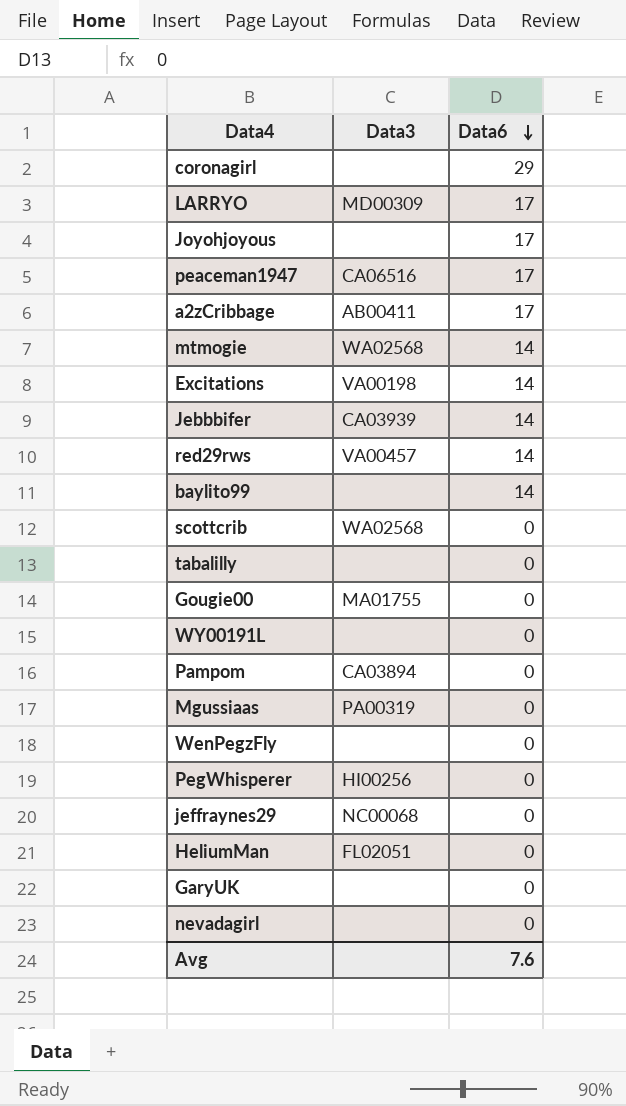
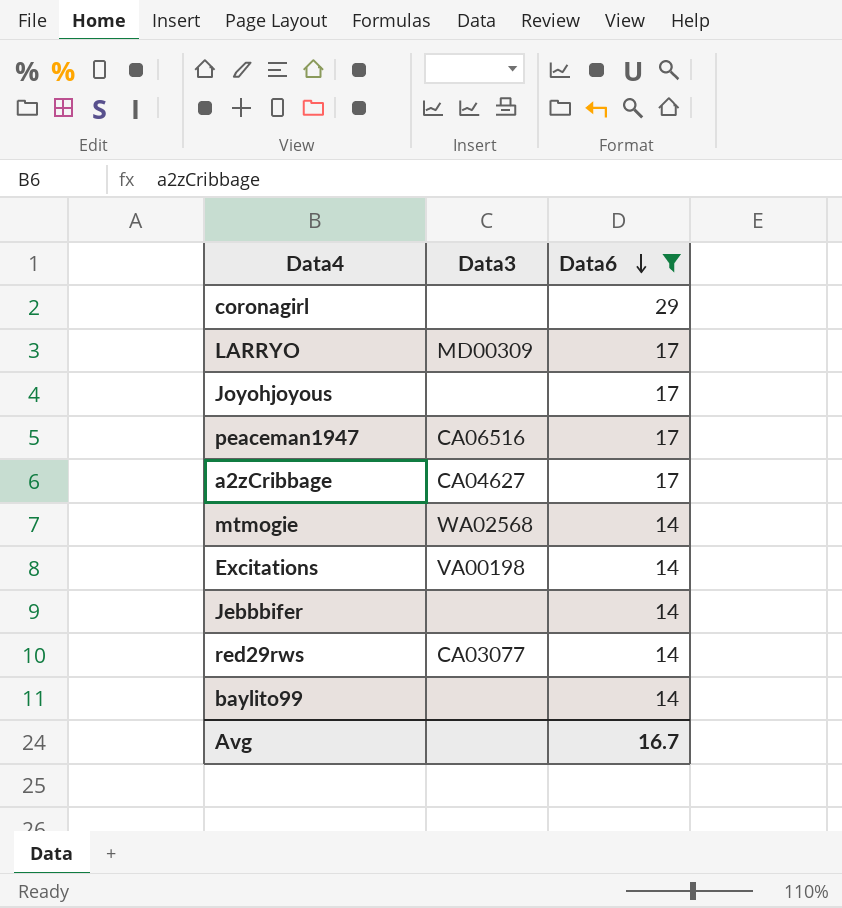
filter: none -> Data6 != 0
a2zCribbage | Data3: AB00411 -> CA04627
Jebbbifer | Data3: CA03939 -> none
red29rws | Data3: VA00457 -> CA03077
Avg | Data6: 7.6 -> 16.7

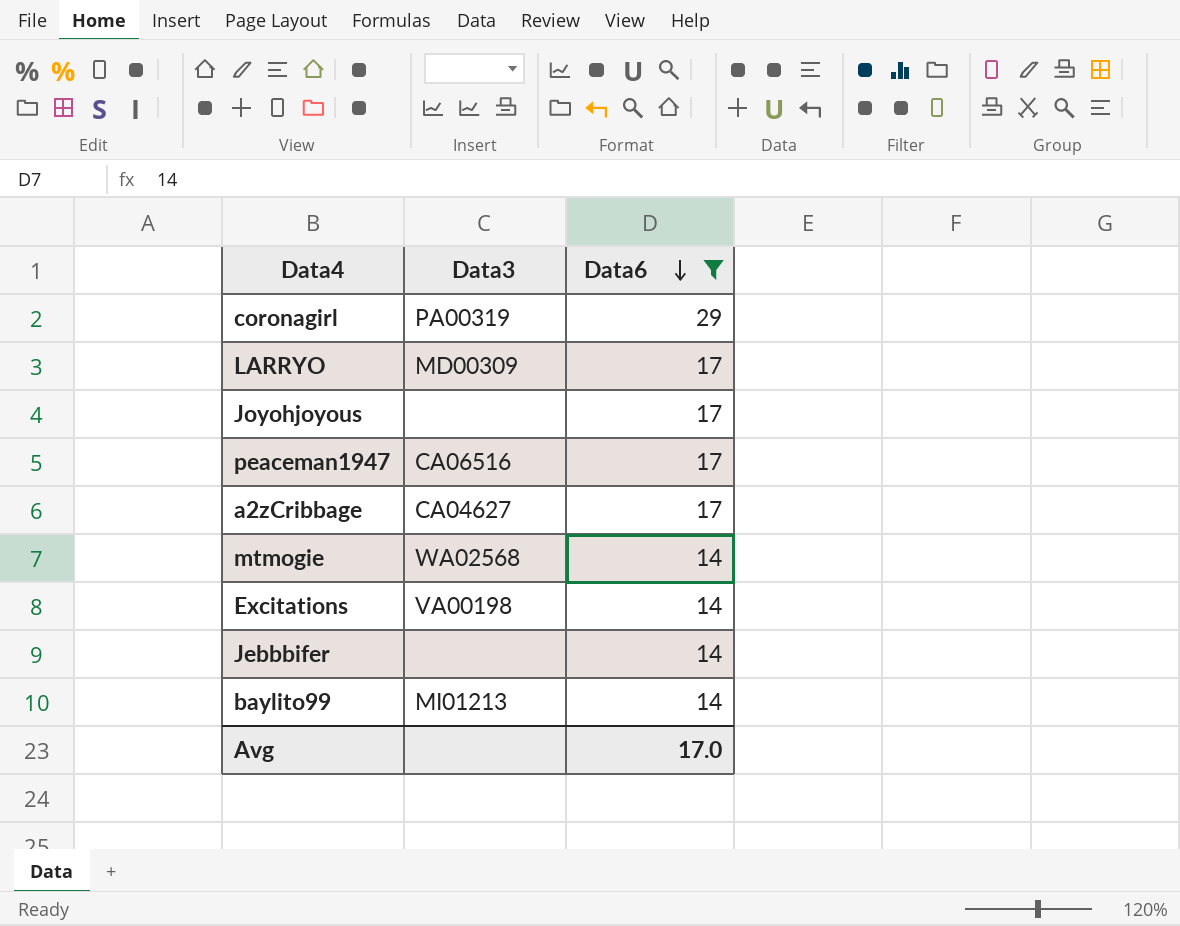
row red29rws: CA03077 | 14 -> none
coronagirl | Data3: none -> PA00319
baylito99 | Data3: none -> MI01213
Avg | Data6: 16.7 -> 17.0

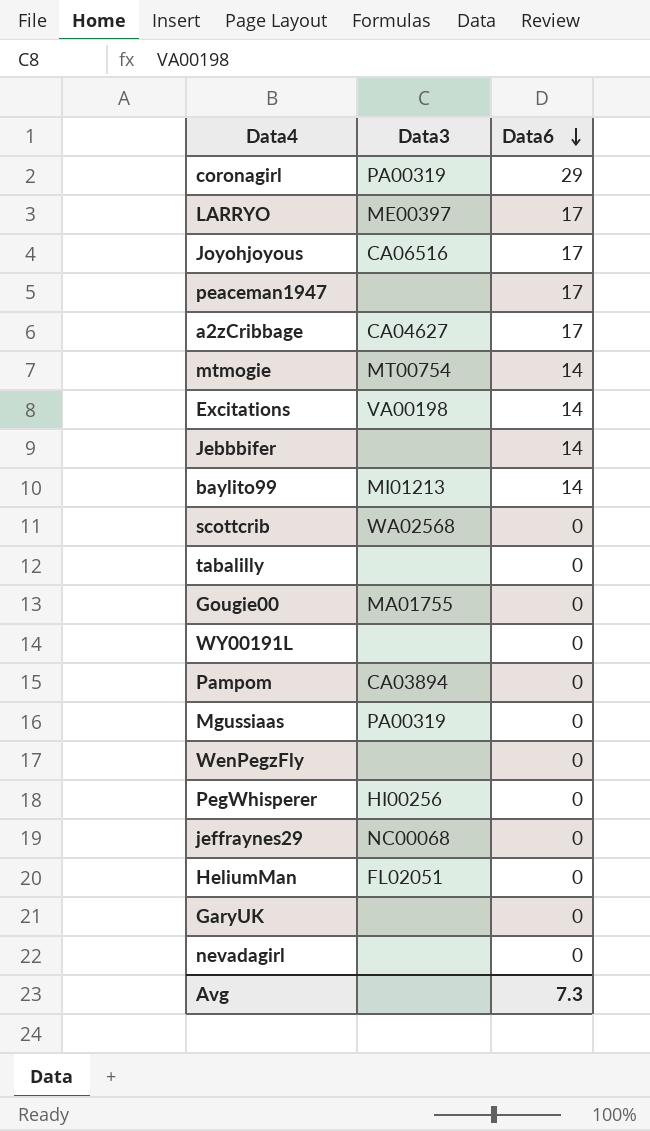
filter: Data6 != 0 -> none
LARRYO | Data3: MD00309 -> ME00397
Joyohjoyous | Data3: none -> CA06516
peaceman1947 | Data3: CA06516 -> none
mtmogie | Data3: WA02568 -> MT00754
Avg | Data6: 17.0 -> 7.3

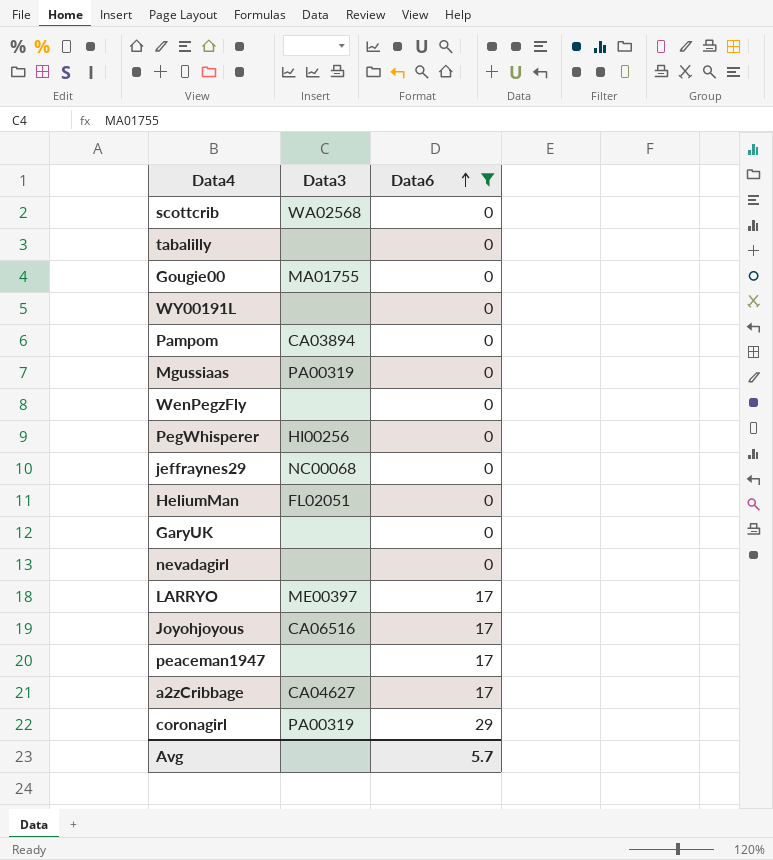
filter: none -> Data6 != 14
row order: Data6 descending -> Data6 ascending
Avg | Data6: 7.3 -> 5.7

